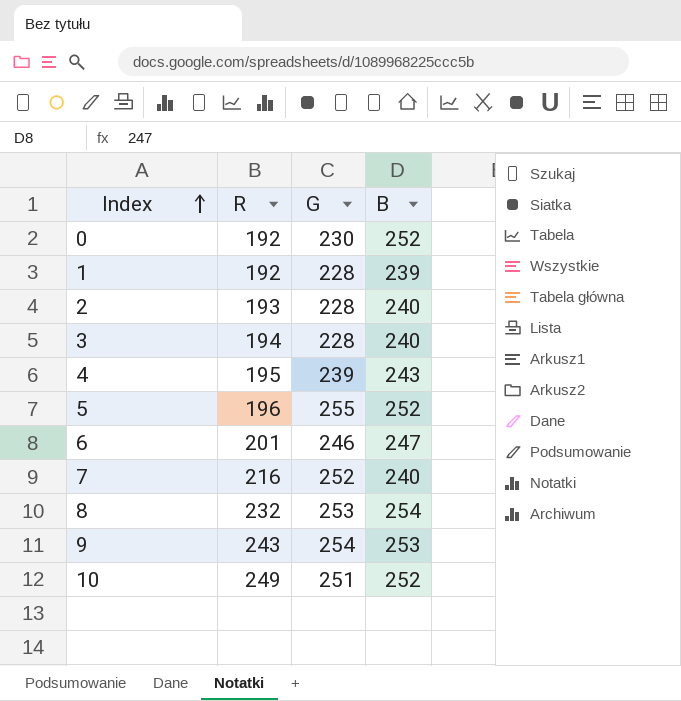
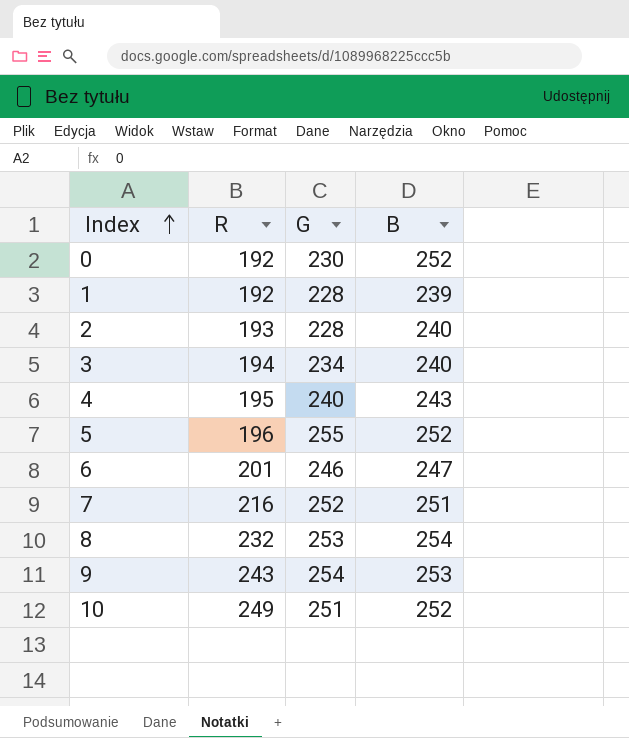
3 | G: 228 -> 234
4 | G: 239 -> 240
7 | B: 240 -> 251

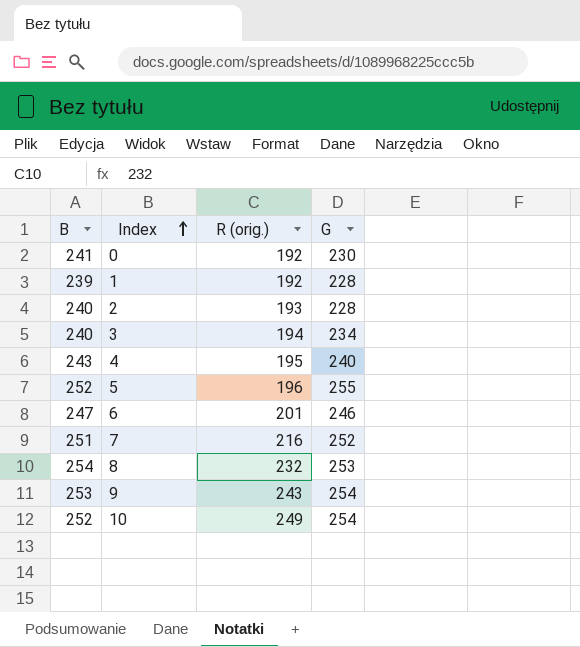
column B | position: 4 -> 1
column name: R -> R (orig.)
0 | B: 252 -> 241
10 | G: 251 -> 254

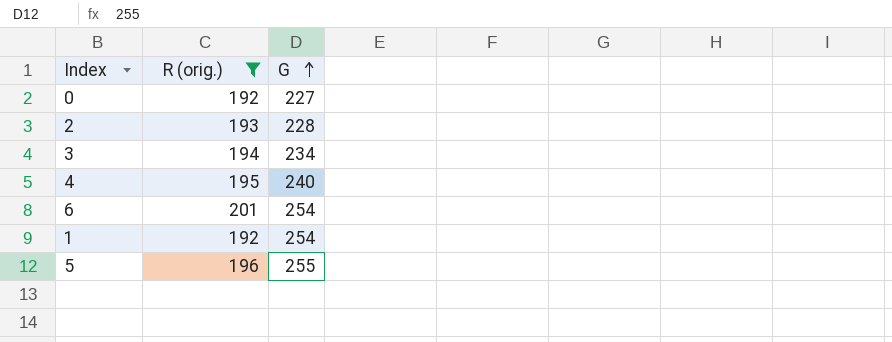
filter: none -> R (orig.) <= 201
row order: Index ascending -> G ascending
column B | position: 1 -> none
0 | G: 230 -> 227
6 | G: 246 -> 254
1 | G: 228 -> 254

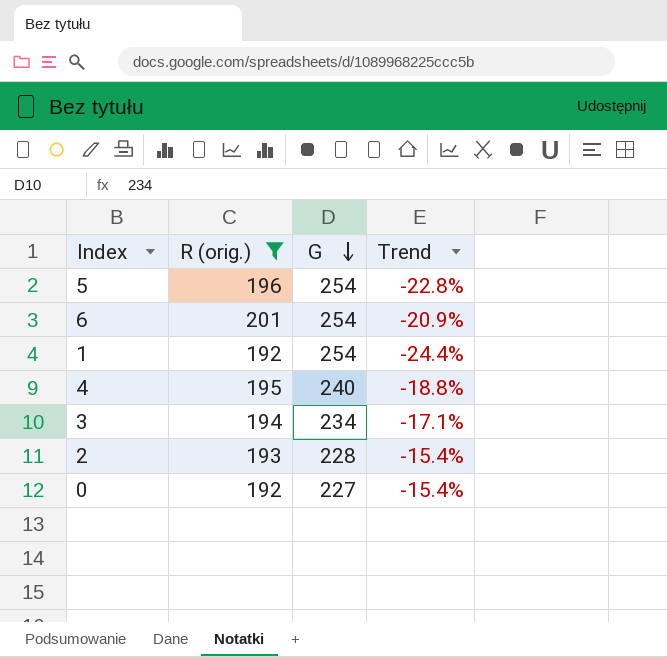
row order: G ascending -> G descending
column Trend | formula: none -> ([R (orig.)] - [G]) / [G]
5 | G: 255 -> 254

